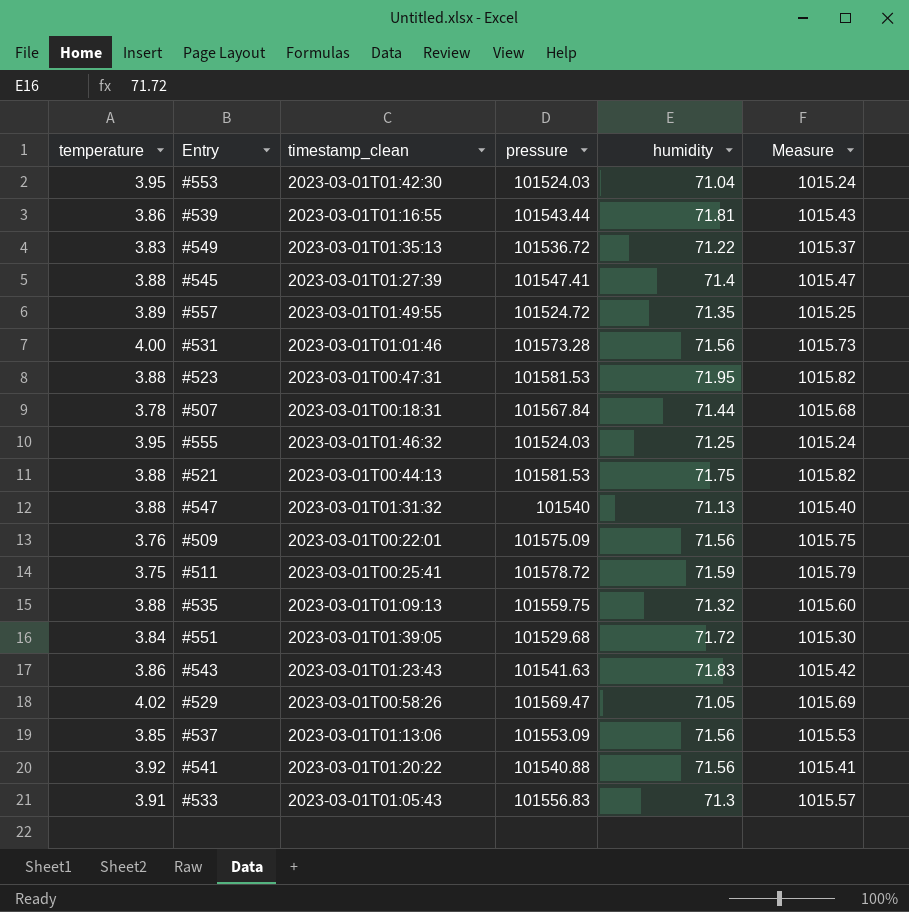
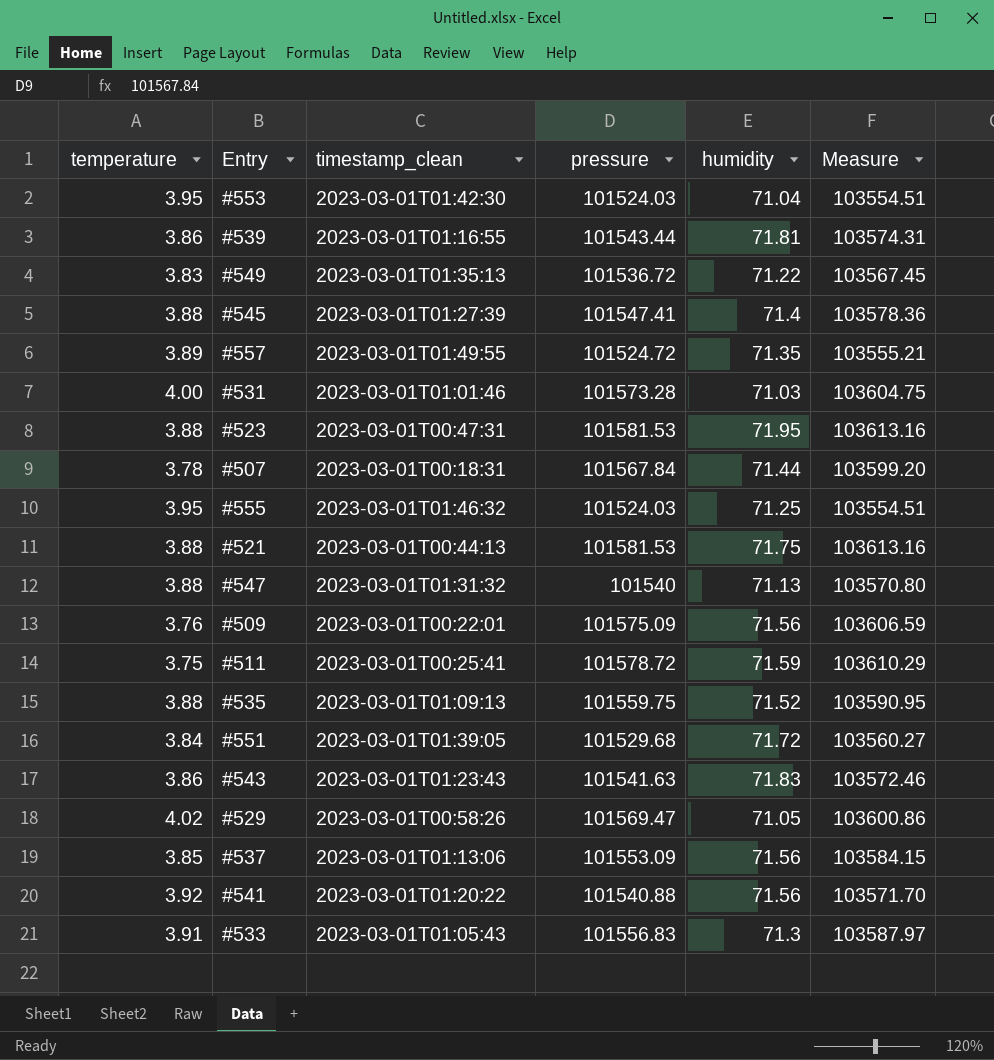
column Measure | formula: [pressure] * 0.01 -> [pressure] * 1.02
#531 | humidity: 71.56 -> 71.03
#535 | humidity: 71.32 -> 71.52

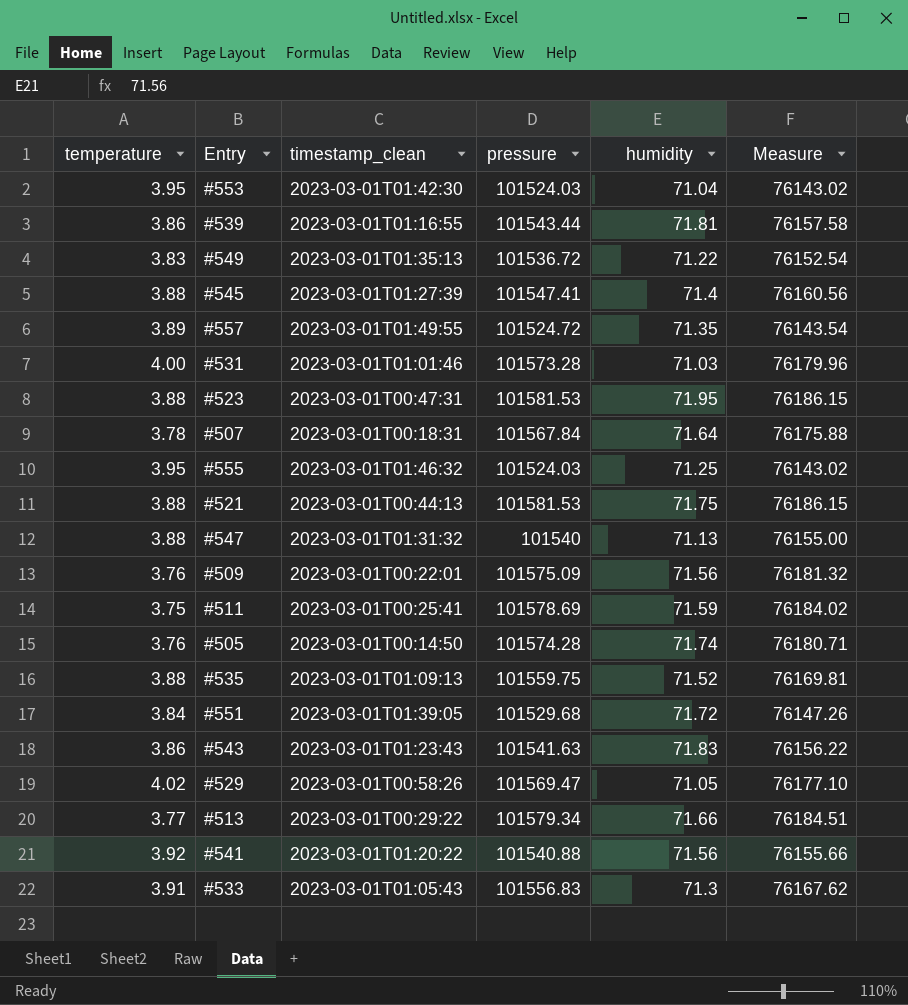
column Measure | formula: [pressure] * 1.02 -> [pressure] * 0.75
row #537: 3.85 | 2023-03-01T01:13:06 | 101553.09 | 71.56 | 103584.15 -> none
#507 | humidity: 71.44 -> 71.64
#511 | pressure: 101578.72 -> 101578.69
row #505: none -> 3.76 | 2023-03-01T00:14:50 | 101574.28 | 71.74 | 76180.71
row #513: none -> 3.77 | 2023-03-01T00:29:22 | 101579.34 | 71.66 | 76184.51

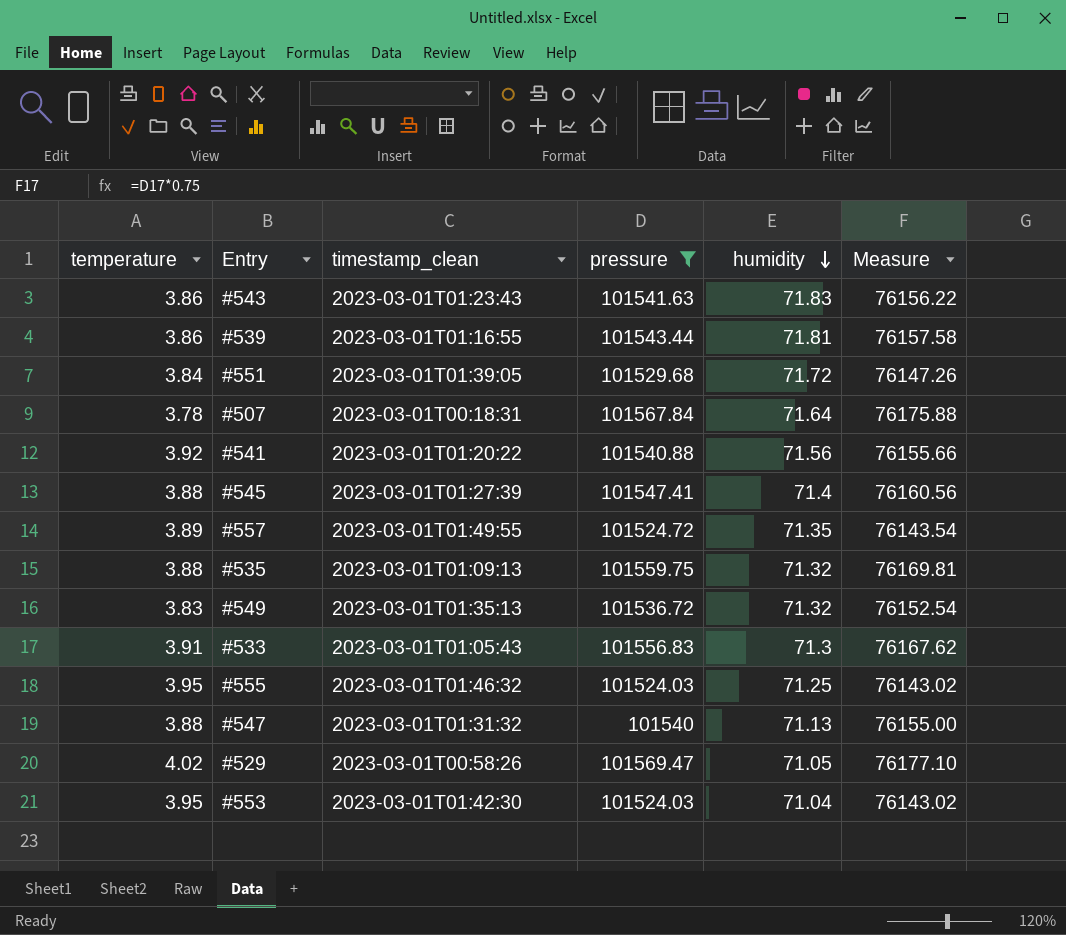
filter: none -> pressure <= 101569.47
row order: none -> humidity descending
#535 | humidity: 71.52 -> 71.32
#549 | humidity: 71.22 -> 71.32

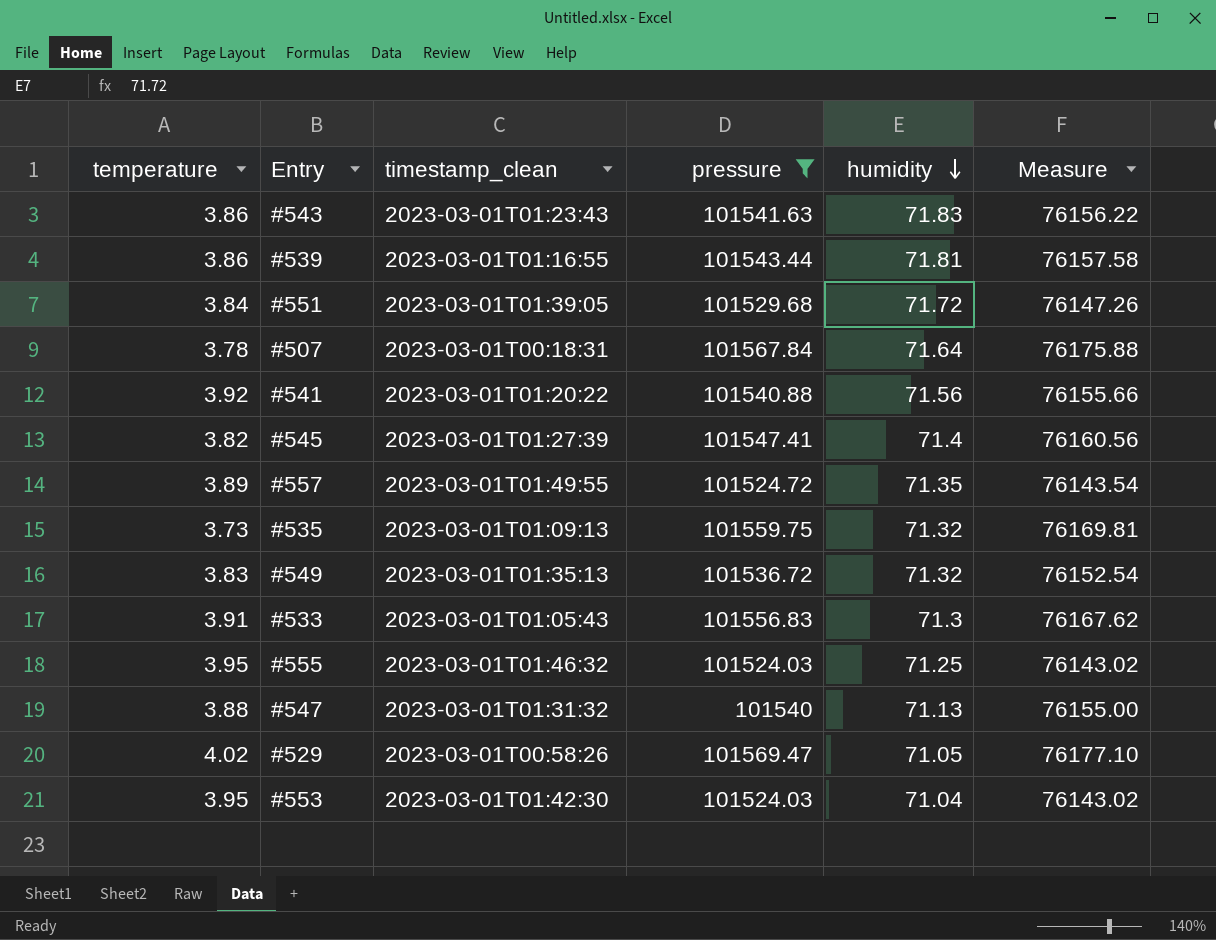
#545 | temperature: 3.88 -> 3.82
#535 | temperature: 3.88 -> 3.73

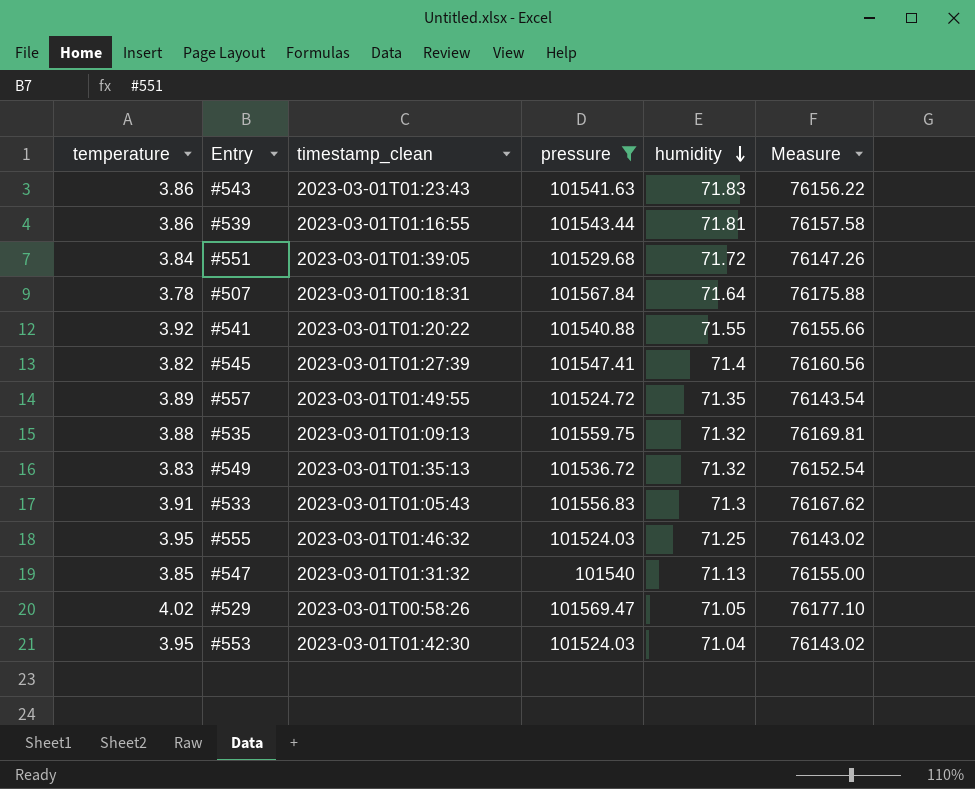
#541 | humidity: 71.56 -> 71.55
#535 | temperature: 3.73 -> 3.88
#547 | temperature: 3.88 -> 3.85

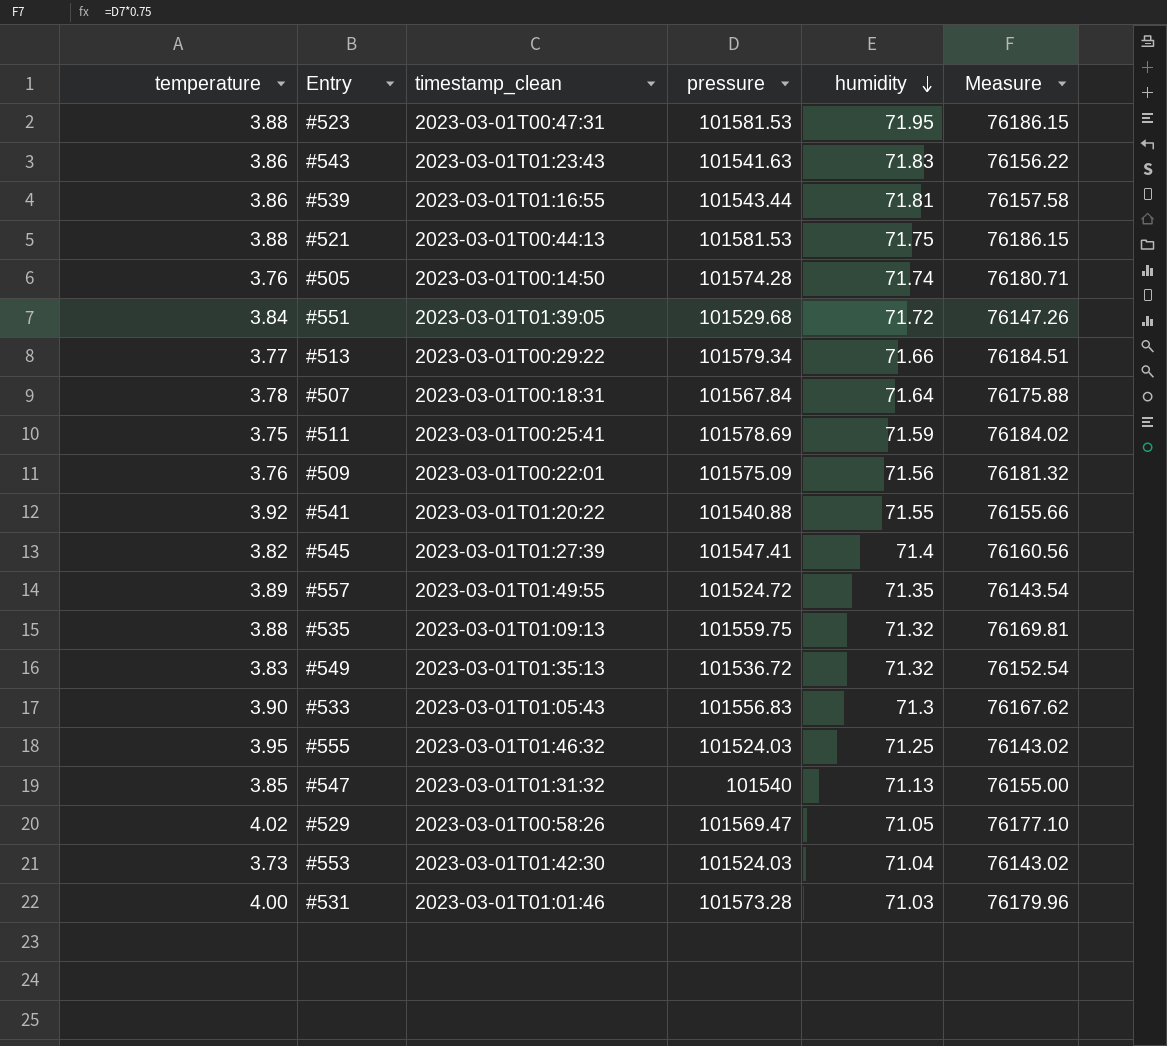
filter: pressure <= 101569.47 -> none
#533 | temperature: 3.91 -> 3.90
#553 | temperature: 3.95 -> 3.73

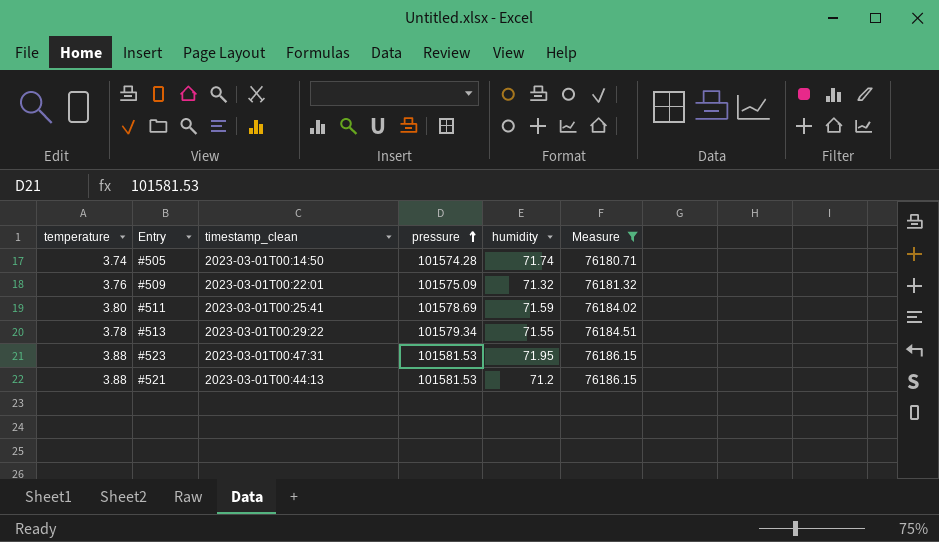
filter: none -> Measure >= 76180.71
row order: humidity descending -> pressure ascending
#505 | temperature: 3.76 -> 3.74
#509 | humidity: 71.56 -> 71.32
#511 | temperature: 3.75 -> 3.80
#513 | temperature: 3.77 -> 3.78
#513 | humidity: 71.66 -> 71.55
#521 | humidity: 71.75 -> 71.2

